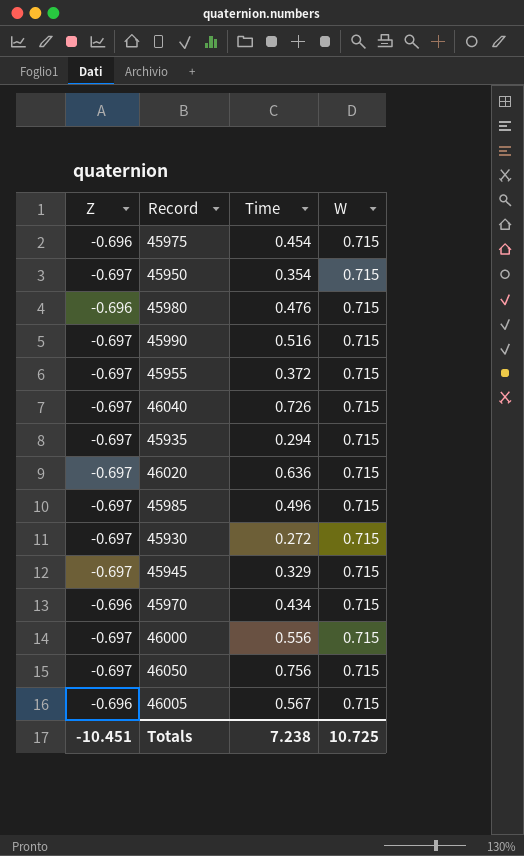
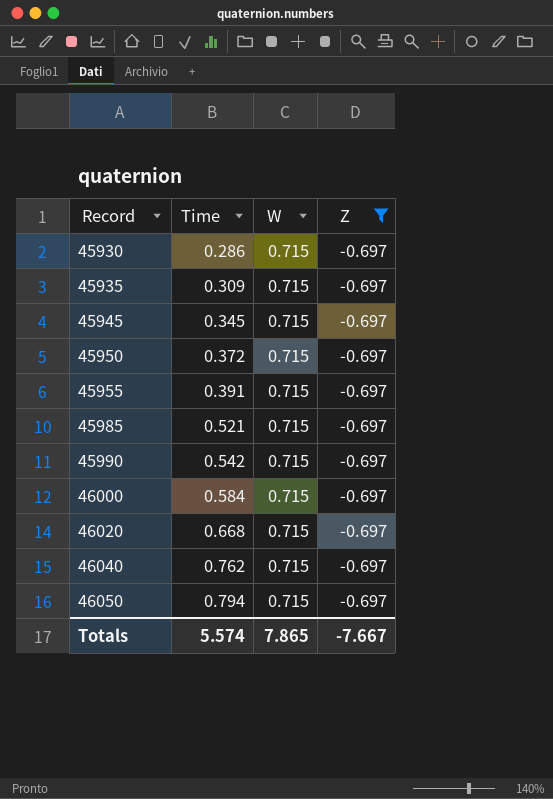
filter: none -> Z = -0.697
row order: none -> Record ascending
column Z | position: 1 -> 4
45930 | Time: 0.272 -> 0.286
45935 | Time: 0.294 -> 0.309
45945 | Time: 0.329 -> 0.345
45950 | Time: 0.354 -> 0.372
45955 | Time: 0.372 -> 0.391
45985 | Time: 0.496 -> 0.521
45990 | Time: 0.516 -> 0.542
46000 | Time: 0.556 -> 0.584
46020 | Time: 0.636 -> 0.668
46040 | Time: 0.726 -> 0.762
46050 | Time: 0.756 -> 0.794
Totals | Time: 7.238 -> 5.574
Totals | W: 10.725 -> 7.865
Totals | Z: -10.451 -> -7.667

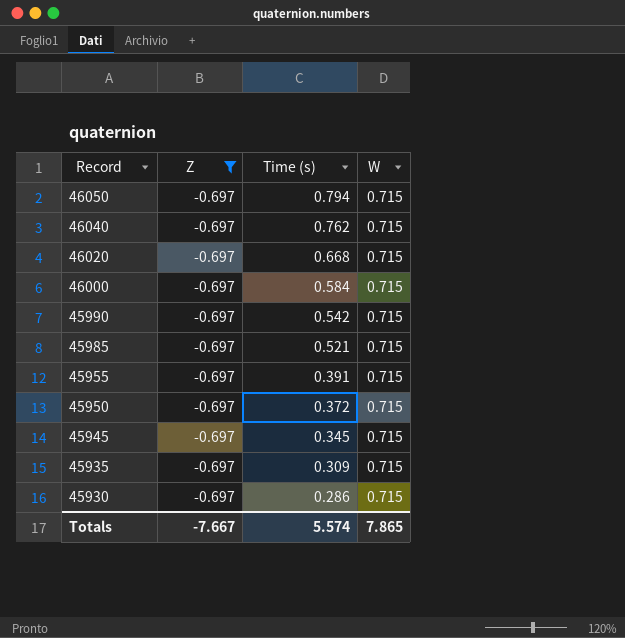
row order: Record ascending -> Record descending
column Z | position: 4 -> 2
column name: Time -> Time (s)

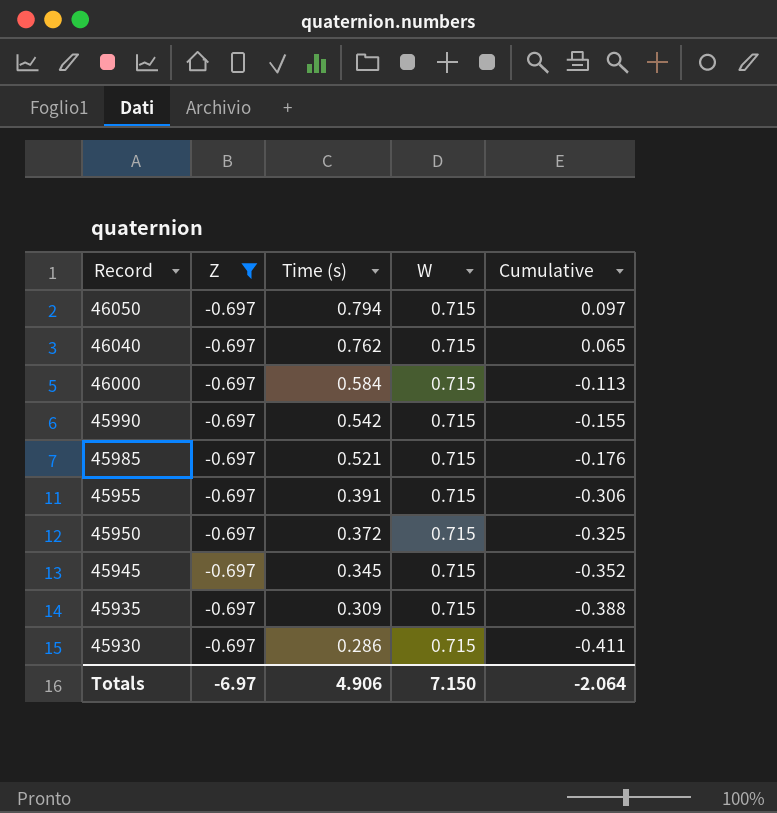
column Cumulative | formula: none -> [Z] + [Time (s)]
row 46020: -0.697 | 0.668 | 0.715 -> none
Totals | Z: -7.667 -> -6.97
Totals | Time (s): 5.574 -> 4.906
Totals | W: 7.865 -> 7.150

